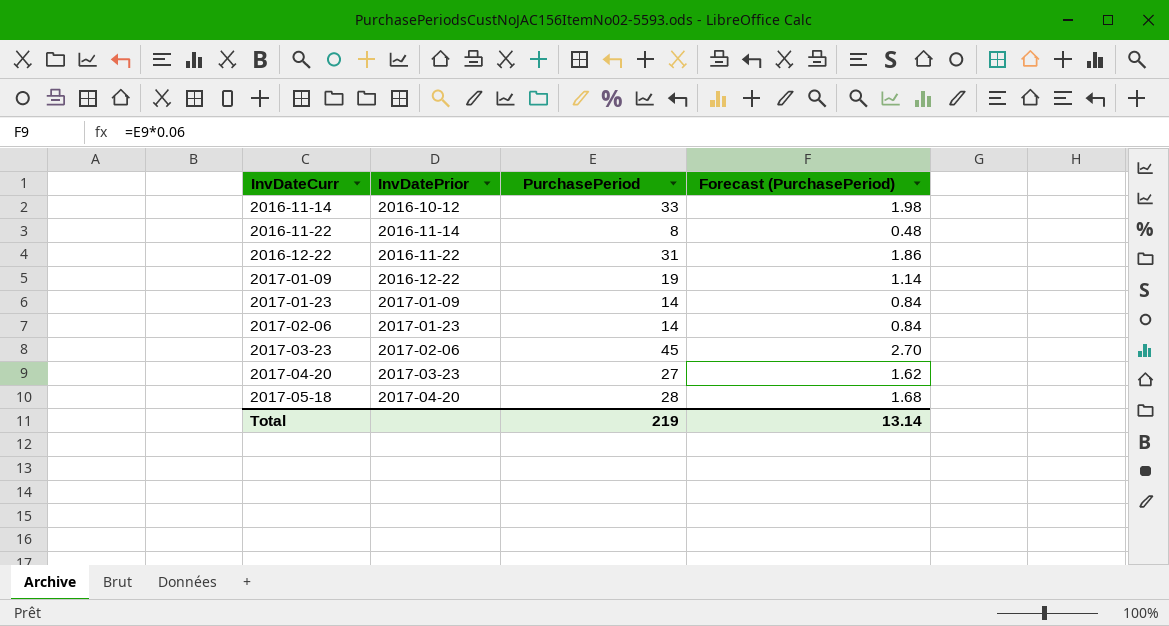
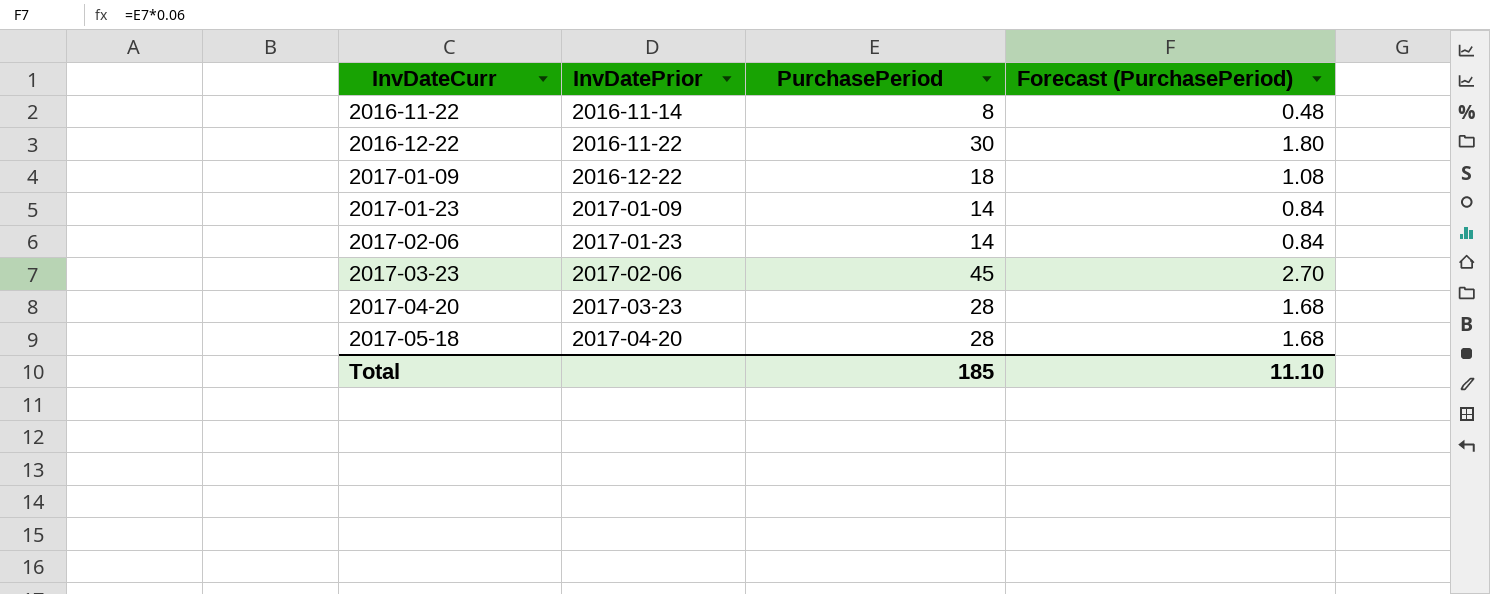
row 2016-11-14: 2016-10-12 | 33 | 1.98 -> none
2016-12-22 | PurchasePeriod: 31 -> 30
2016-12-22 | Forecast (PurchasePeriod): 1.86 -> 1.80
2017-01-09 | PurchasePeriod: 19 -> 18
2017-01-09 | Forecast (PurchasePeriod): 1.14 -> 1.08
2017-04-20 | PurchasePeriod: 27 -> 28
2017-04-20 | Forecast (PurchasePeriod): 1.62 -> 1.68
Total | PurchasePeriod: 219 -> 185
Total | Forecast (PurchasePeriod): 13.14 -> 11.10

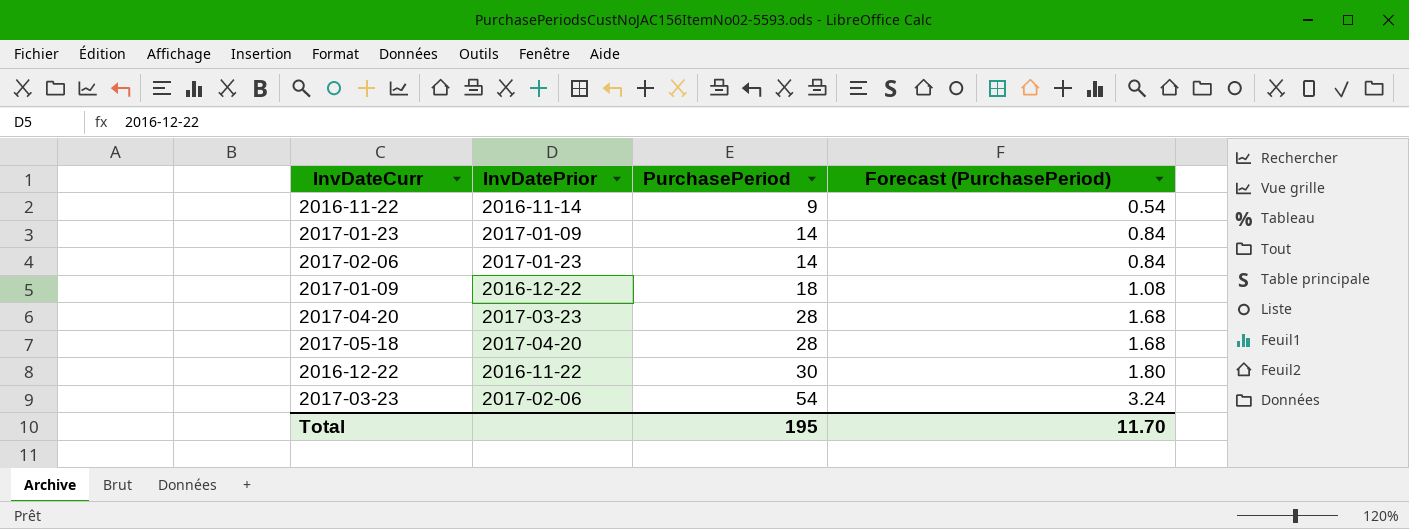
row order: InvDateCurr ascending -> PurchasePeriod ascending
2016-11-22 | PurchasePeriod: 8 -> 9
2016-11-22 | Forecast (PurchasePeriod): 0.48 -> 0.54
2017-03-23 | PurchasePeriod: 45 -> 54
2017-03-23 | Forecast (PurchasePeriod): 2.70 -> 3.24
Total | PurchasePeriod: 185 -> 195
Total | Forecast (PurchasePeriod): 11.10 -> 11.70

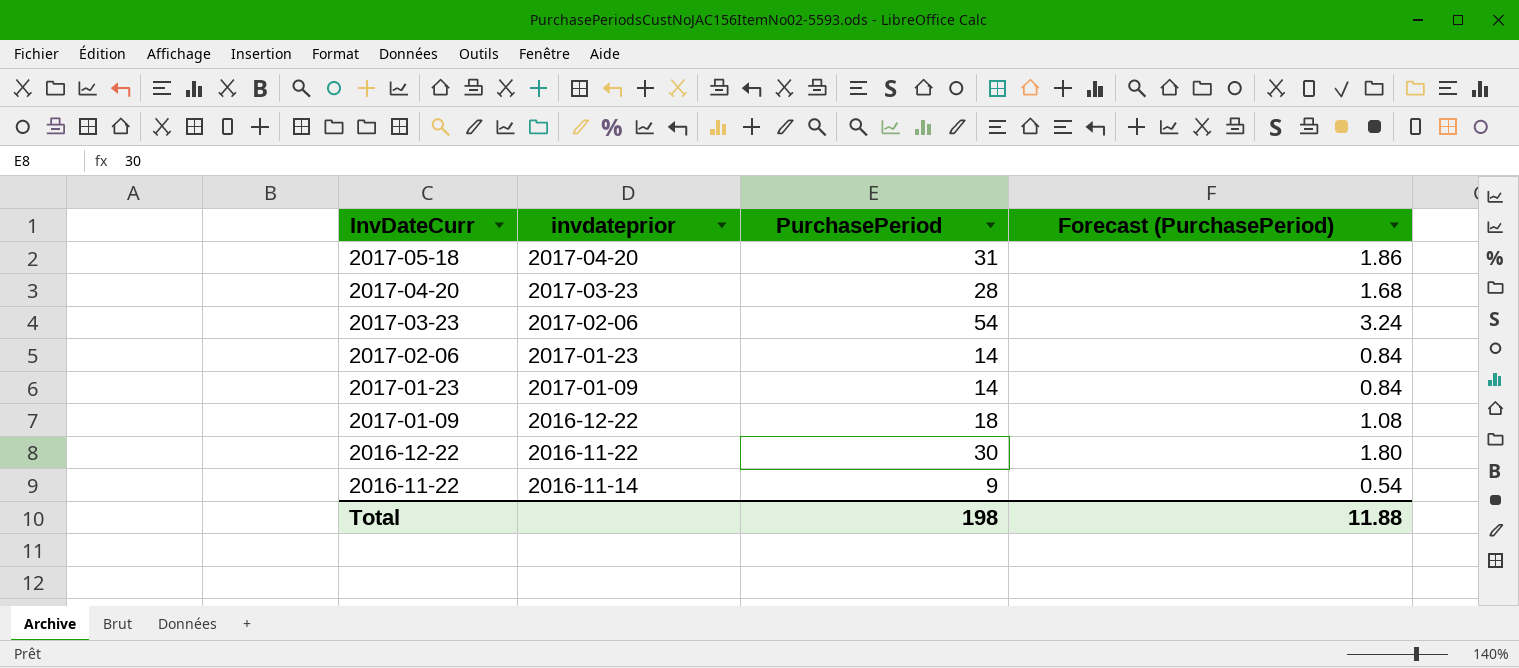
row order: PurchasePeriod ascending -> InvDateCurr descending
column name: InvDatePrior -> invdateprior
2017-05-18 | PurchasePeriod: 28 -> 31
2017-05-18 | Forecast (PurchasePeriod): 1.68 -> 1.86
Total | PurchasePeriod: 195 -> 198
Total | Forecast (PurchasePeriod): 11.70 -> 11.88

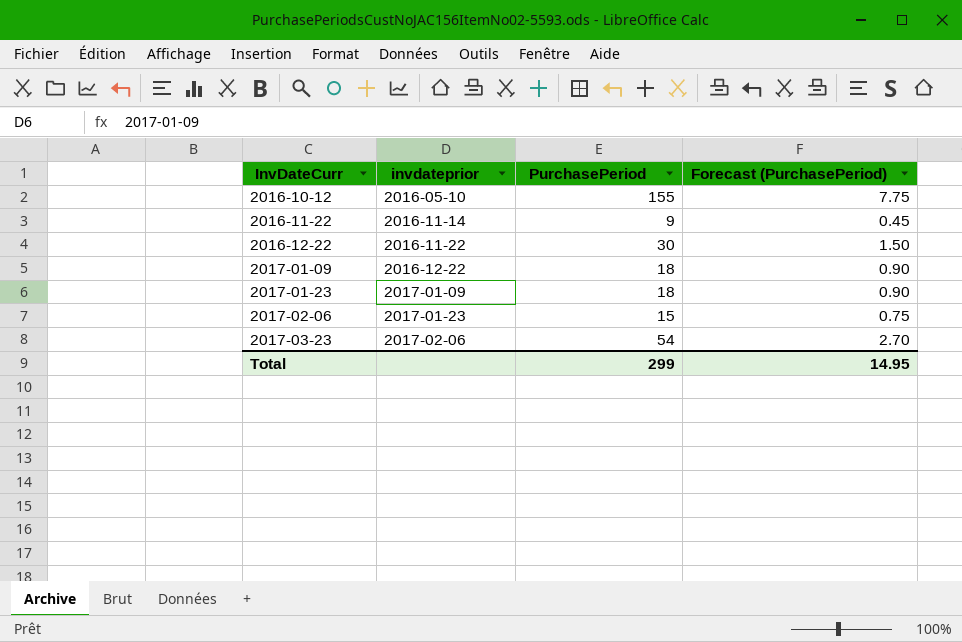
row order: InvDateCurr descending -> InvDateCurr ascending
column Forecast (PurchasePeriod) | formula: [PurchasePeriod] * 0.06 -> [PurchasePeriod] * 0.05
row 2017-05-18: 2017-04-20 | 31 | 1.86 -> none
row 2017-04-20: 2017-03-23 | 28 | 1.68 -> none
row 2016-10-12: none -> 2016-05-10 | 155 | 7.75
2017-01-23 | PurchasePeriod: 14 -> 18
2017-02-06 | PurchasePeriod: 14 -> 15
Total | PurchasePeriod: 198 -> 299
Total | Forecast (PurchasePeriod): 11.88 -> 14.95

